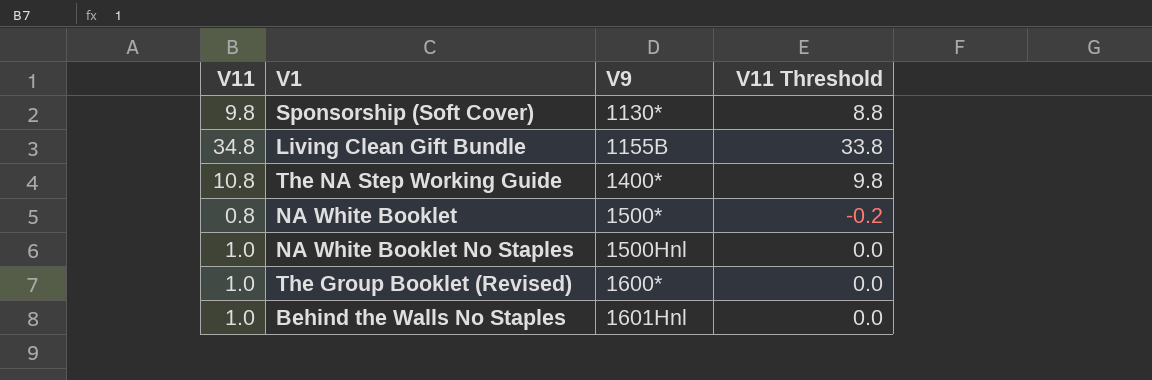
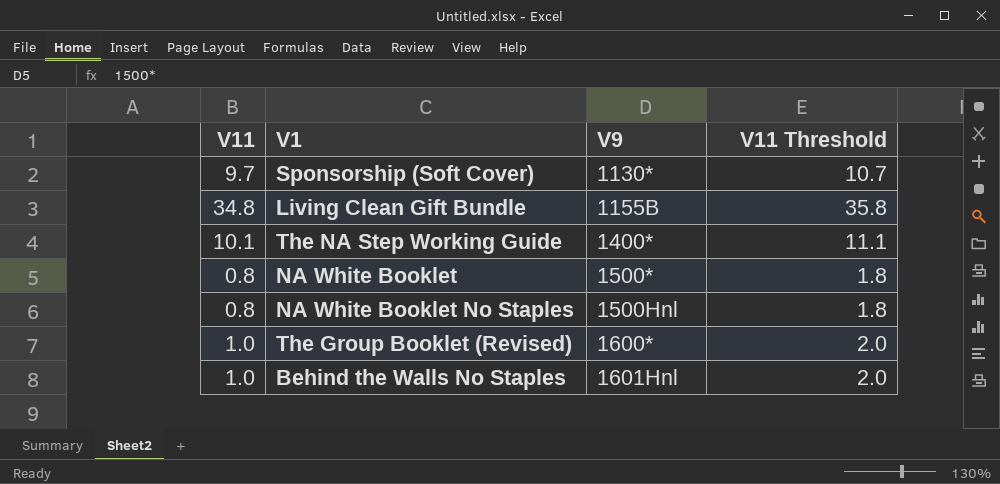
column V11 Threshold | formula: [V11] - 1 -> [V11] + 1
Sponsorship (Soft Cover) | V11: 9.8 -> 9.7
The NA Step Working Guide | V11: 10.8 -> 10.1
NA White Booklet No Staples | V11: 1.0 -> 0.8

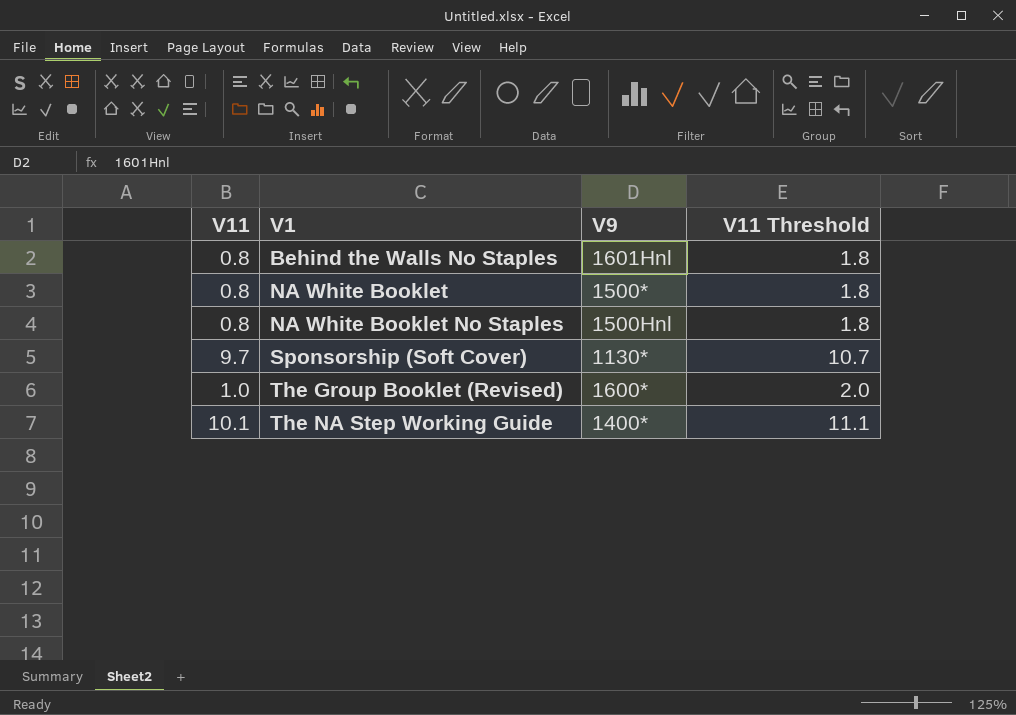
row order: V9 ascending -> V1 ascending
row Living Clean Gift Bundle: 34.8 | 1155B | 35.8 -> none
Behind the Walls No Staples | V11: 1.0 -> 0.8
Behind the Walls No Staples | V11 Threshold: 2.0 -> 1.8

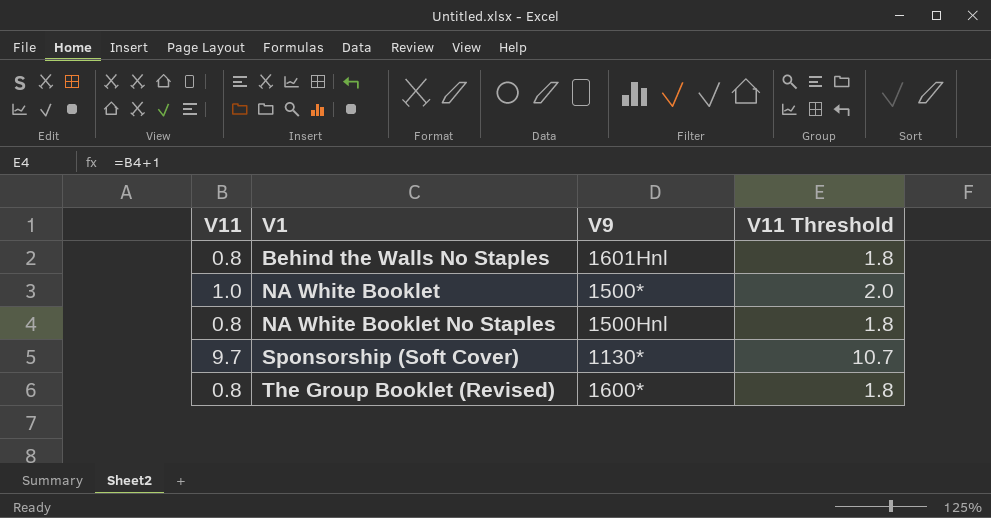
row The NA Step Working Guide: 10.1 | 1400* | 11.1 -> none
NA White Booklet | V11: 0.8 -> 1.0
NA White Booklet | V11 Threshold: 1.8 -> 2.0
The Group Booklet (Revised) | V11: 1.0 -> 0.8
The Group Booklet (Revised) | V11 Threshold: 2.0 -> 1.8

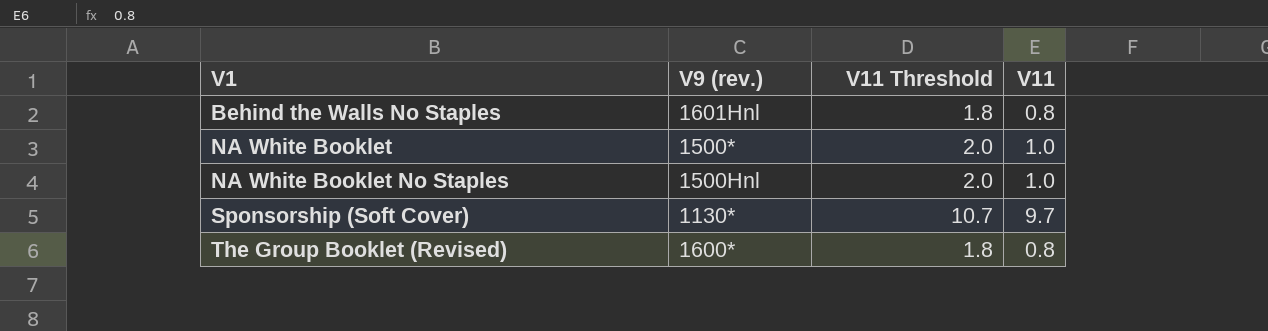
column name: V9 -> V9 (rev.)
column V11 | position: 1 -> 4
NA White Booklet No Staples | V11 Threshold: 1.8 -> 2.0
NA White Booklet No Staples | V11: 0.8 -> 1.0

